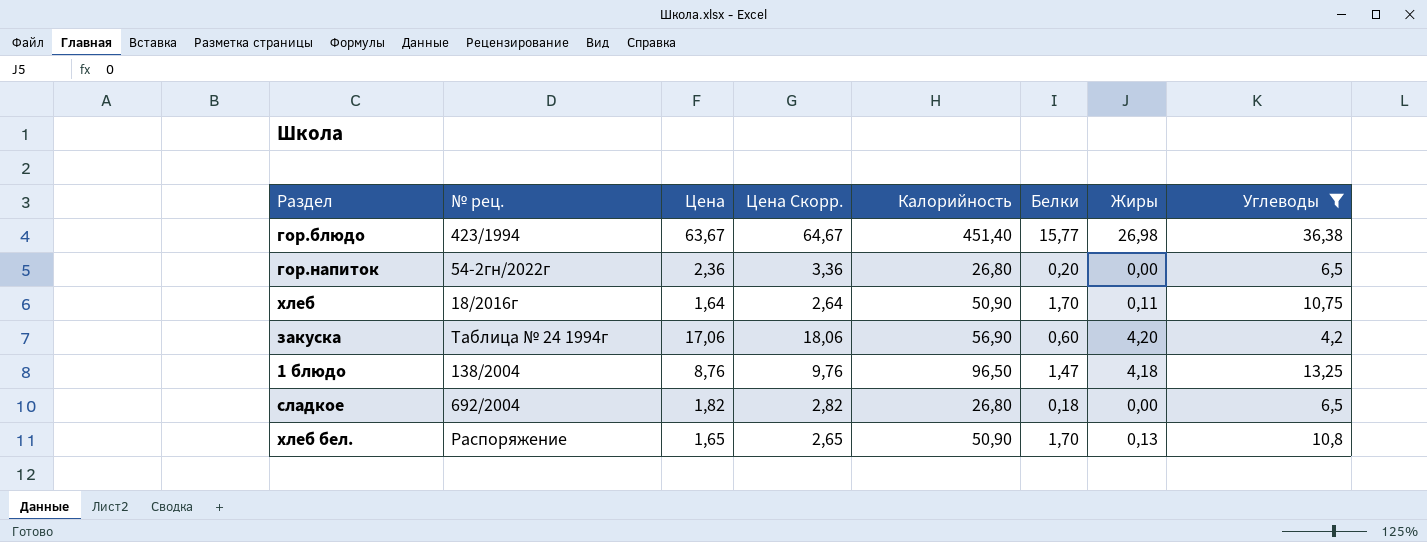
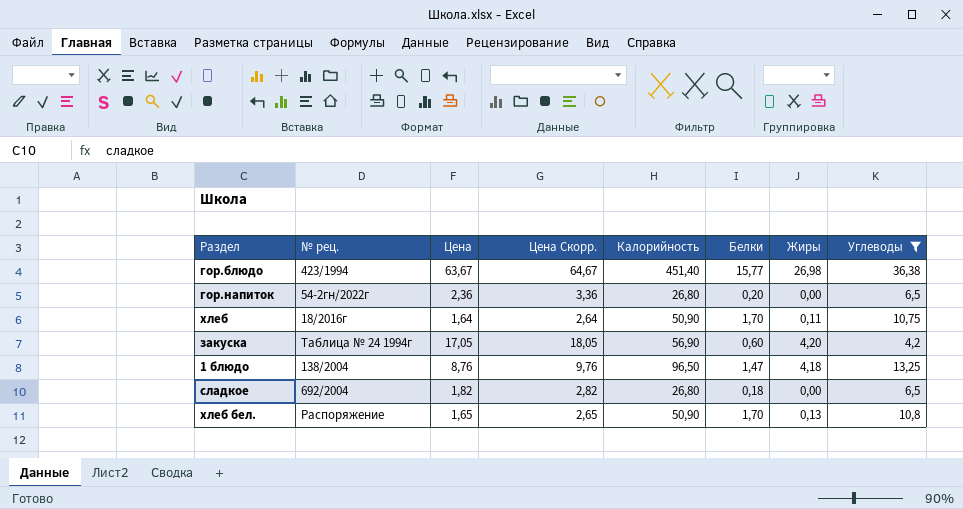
закуска | Цена: 17,06 -> 17,05
закуска | Цена Скорр.: 18,06 -> 18,05

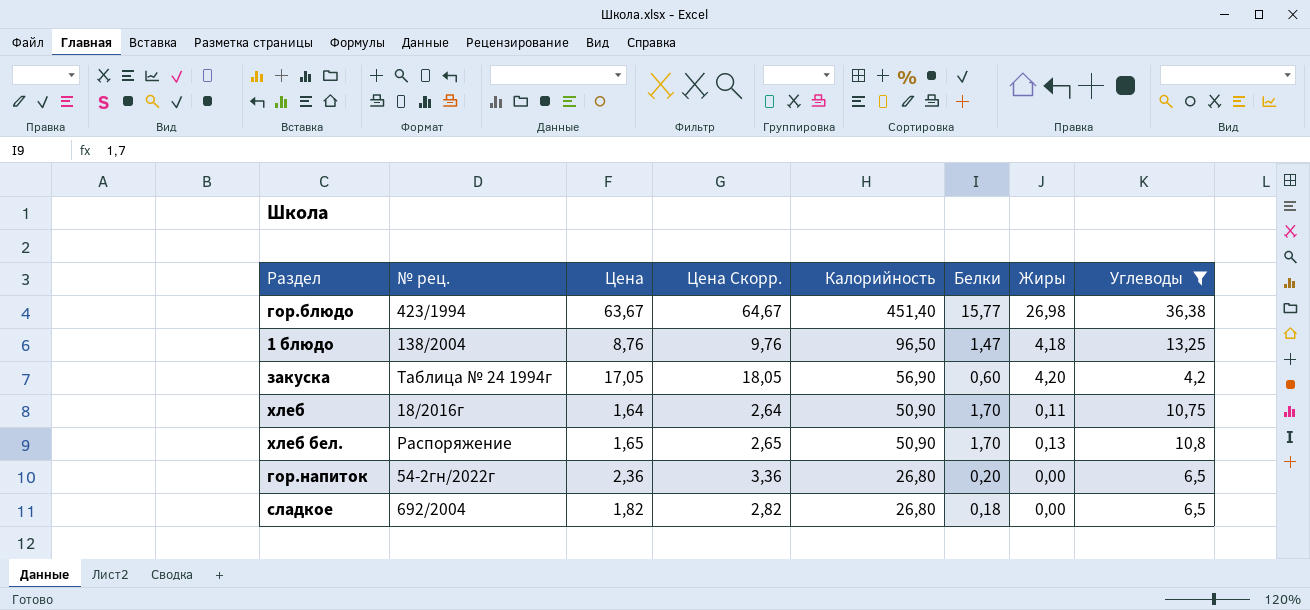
row order: none -> Калорийность descending

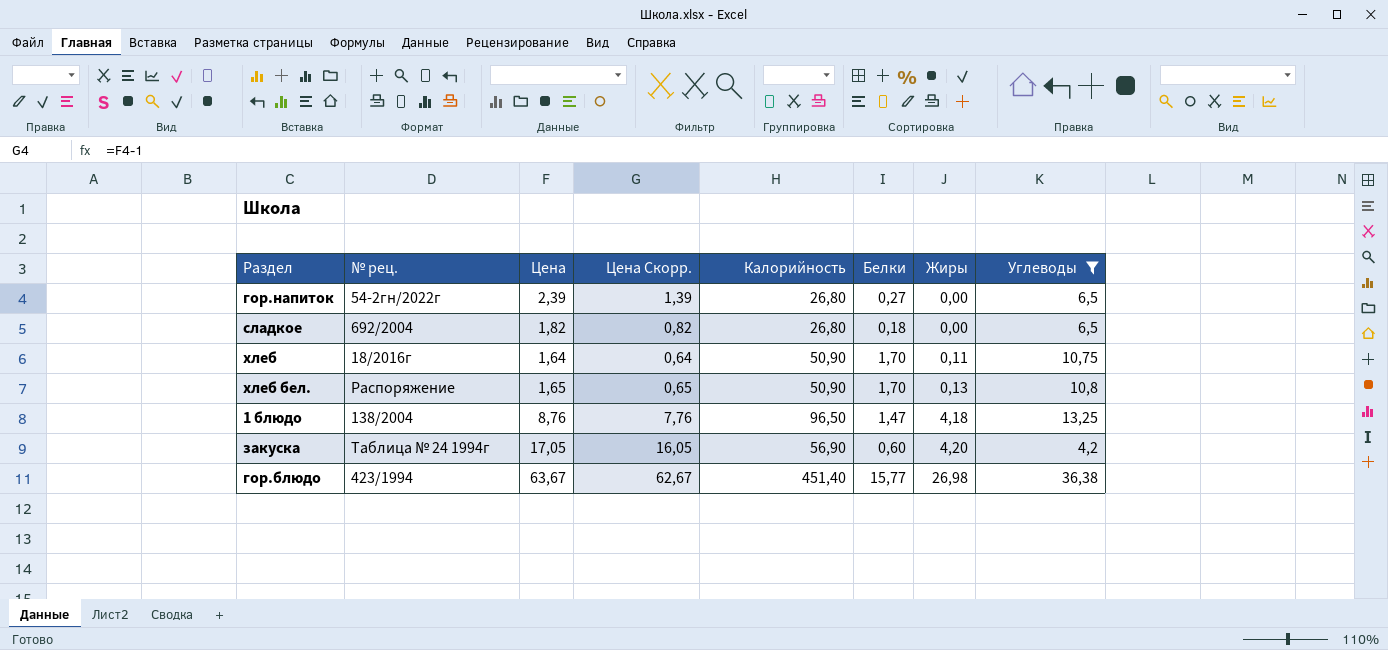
row order: Калорийность descending -> Жиры ascending
column Цена Скорр. | formula: [Цена] + 1 -> [Цена] - 1
гор.напиток | Цена: 2,36 -> 2,39
гор.напиток | Белки: 0,20 -> 0,27

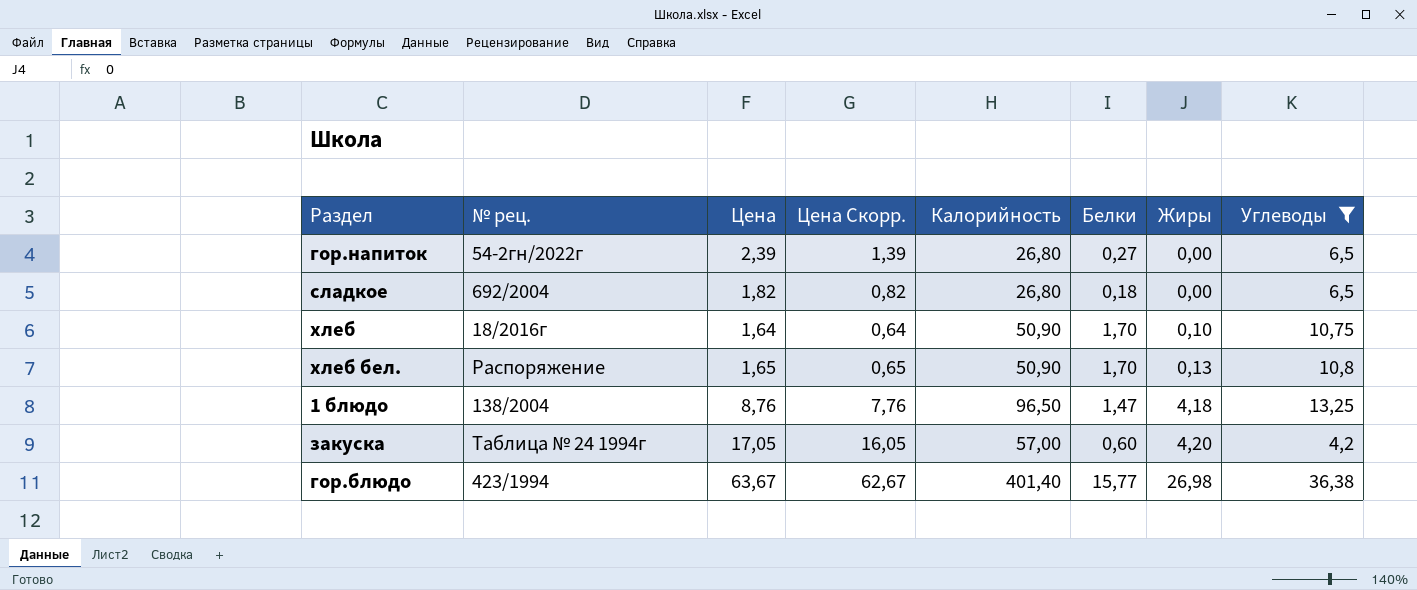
хлеб | Жиры: 0,11 -> 0,10
закуска | Калорийность: 56,90 -> 57,00
гор.блюдо | Калорийность: 451,40 -> 401,40

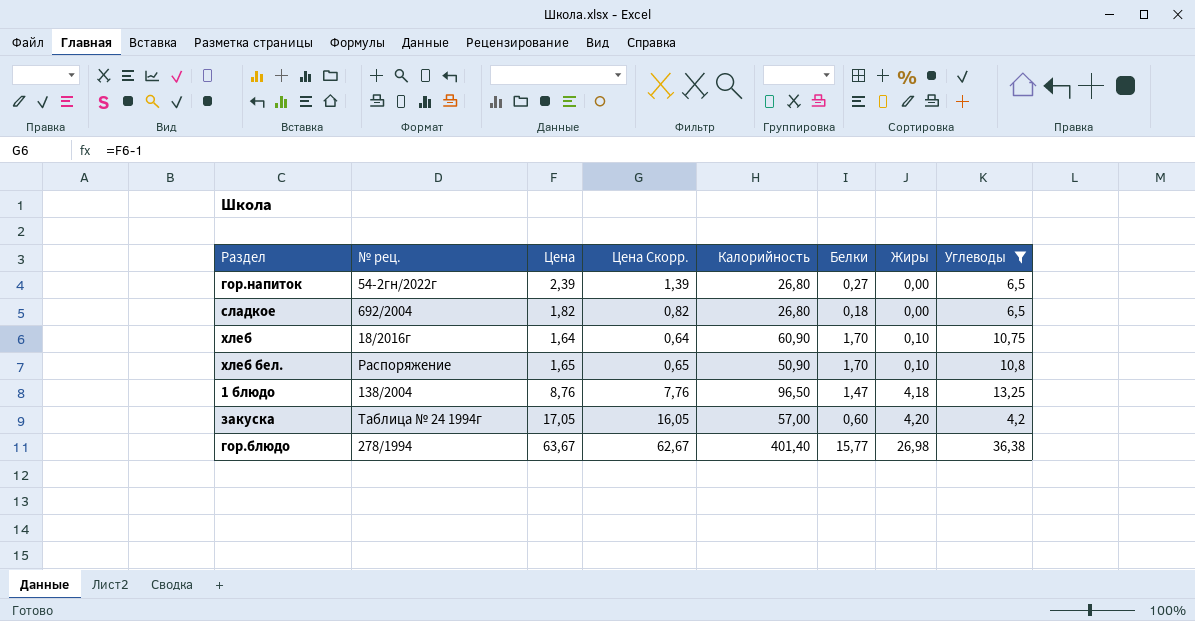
хлеб | Калорийность: 50,90 -> 60,90
хлеб бел. | Жиры: 0,13 -> 0,10
гор.блюдо | № рец.: 423/1994 -> 278/1994

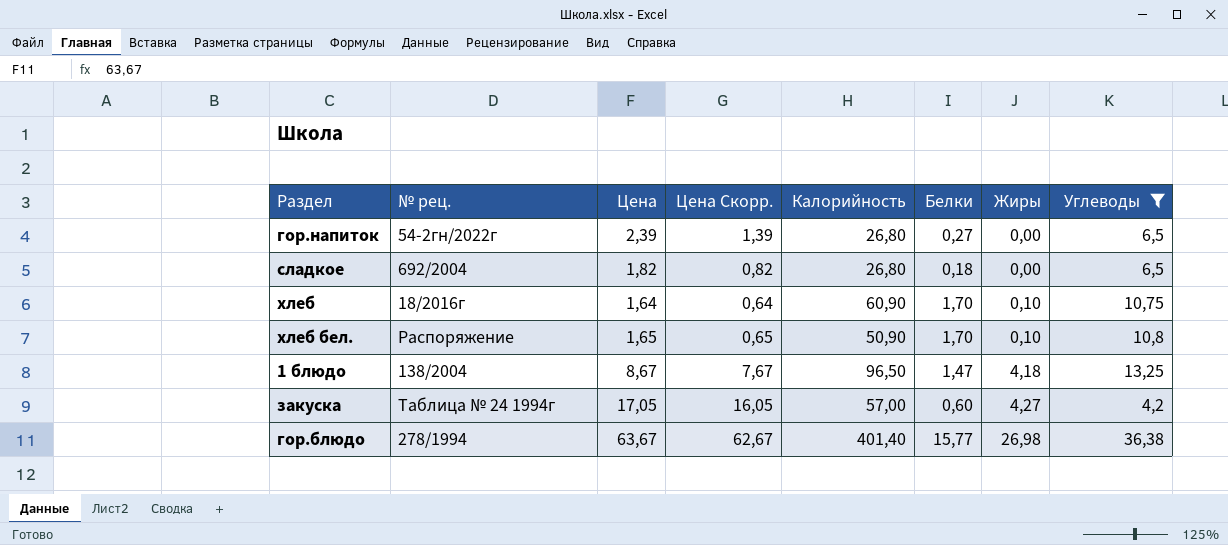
1 блюдо | Цена: 8,76 -> 8,67
1 блюдо | Цена Скорр.: 7,76 -> 7,67
закуска | Жиры: 4,20 -> 4,27

